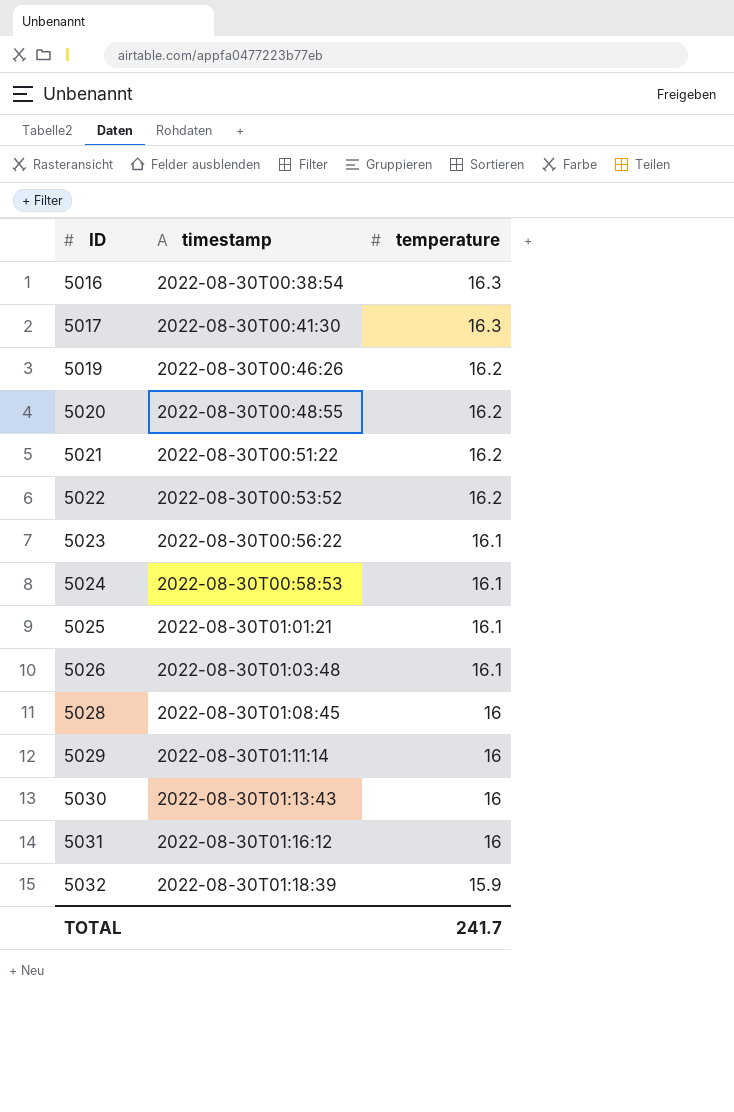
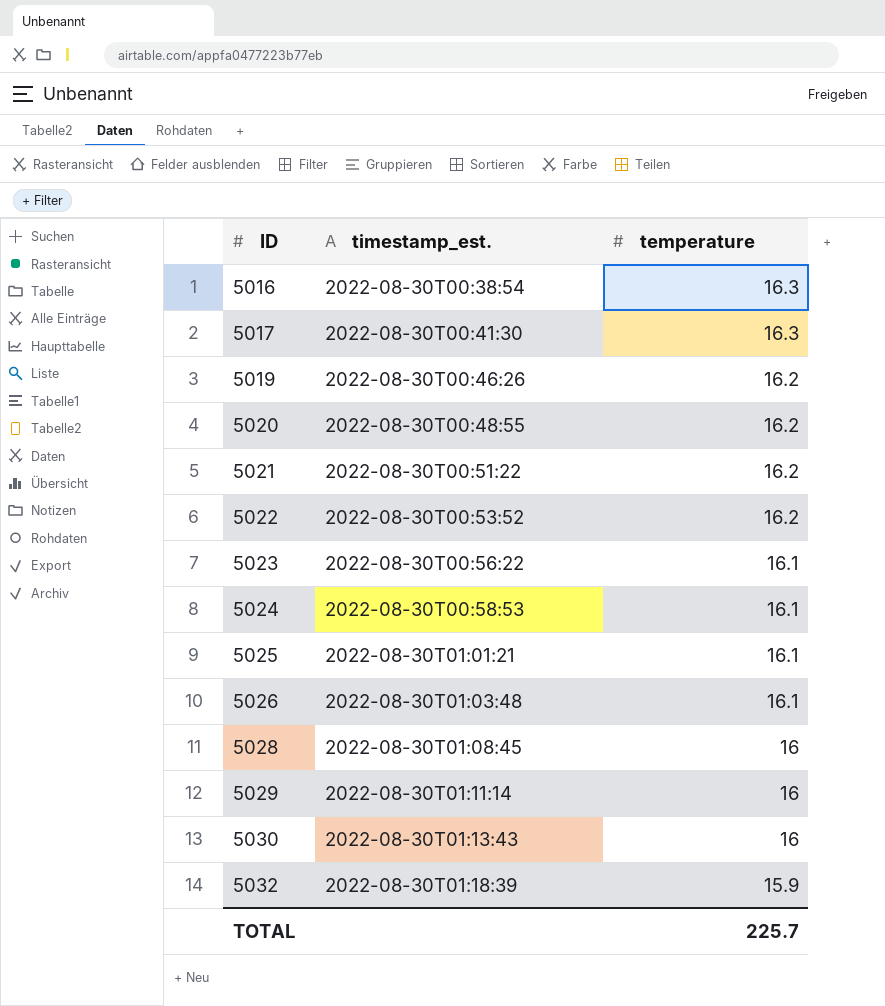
column name: timestamp -> timestamp_est.
row 5031: 2022-08-30T01:16:12 | 16 -> none
TOTAL | temperature: 241.7 -> 225.7

